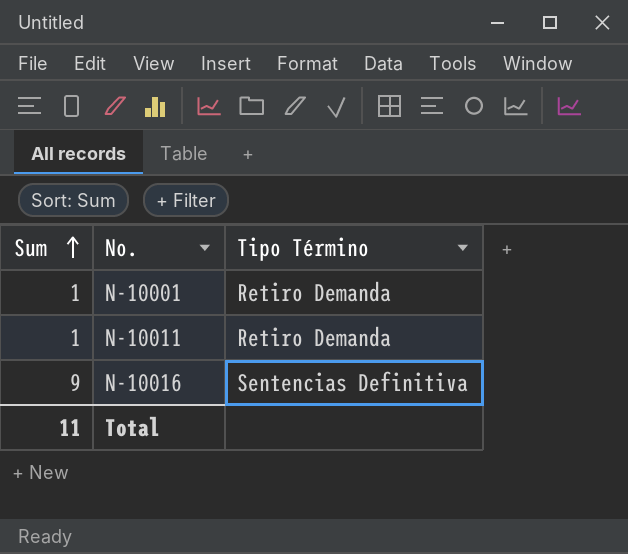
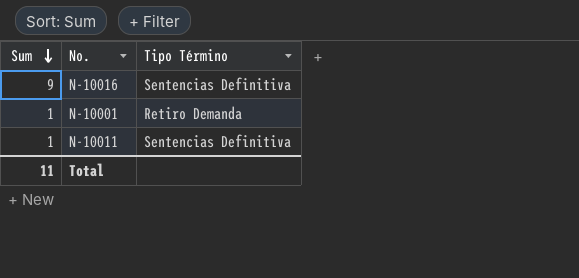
row order: Sum ascending -> Sum descending
N-10011 | Tipo Término: Retiro Demanda -> Sentencias Definitiva

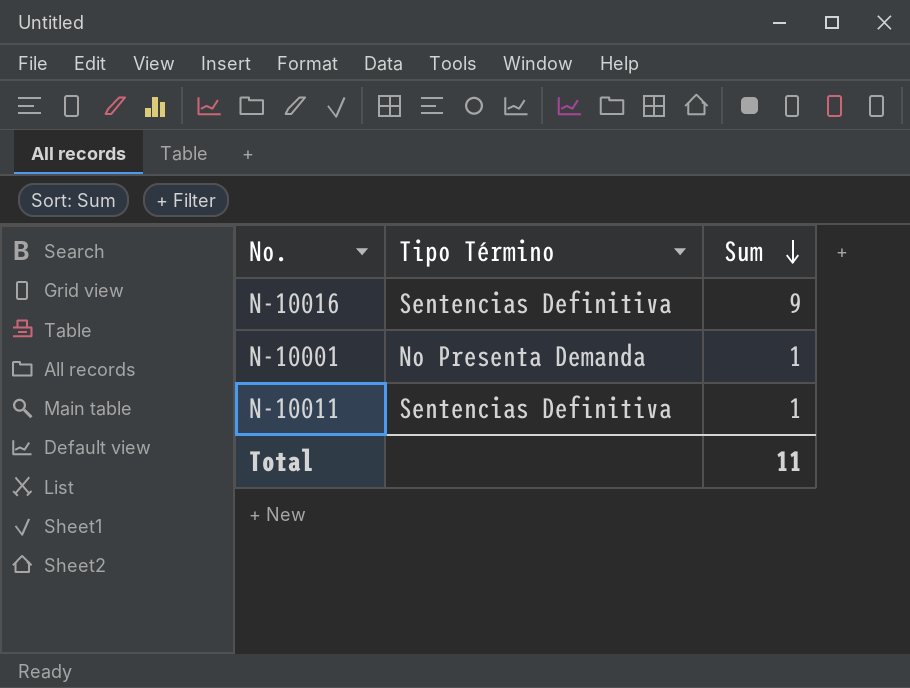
column Sum | position: 1 -> 3
N-10001 | Tipo Término: Retiro Demanda -> No Presenta Demanda

